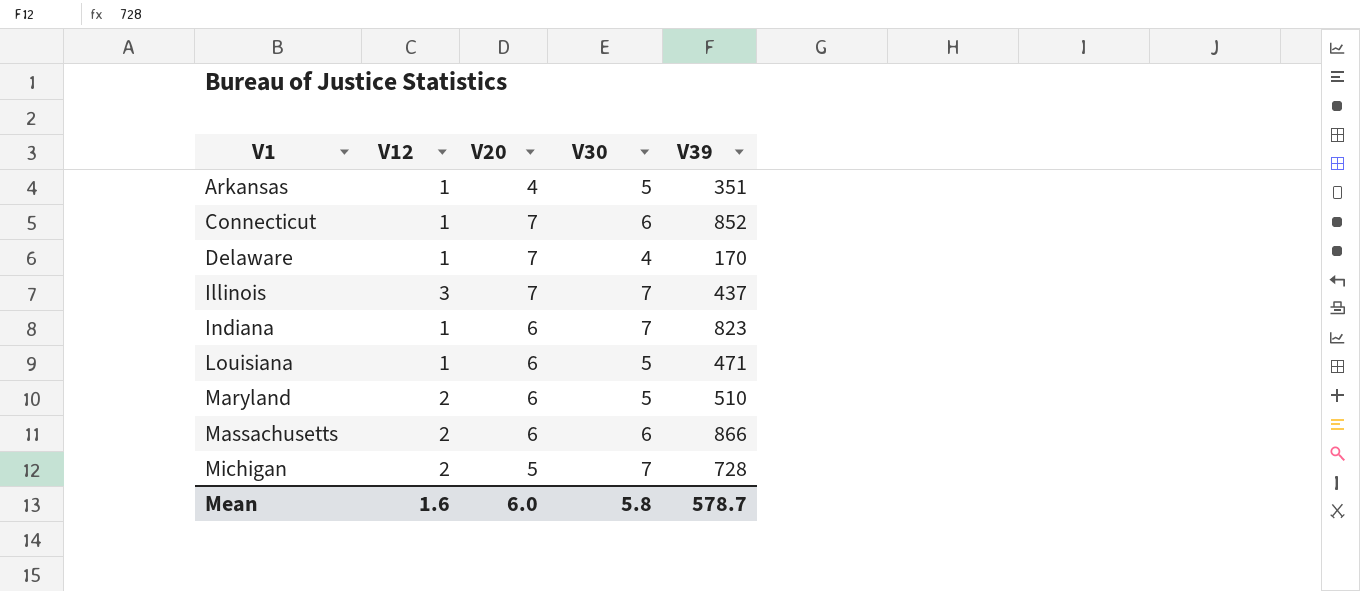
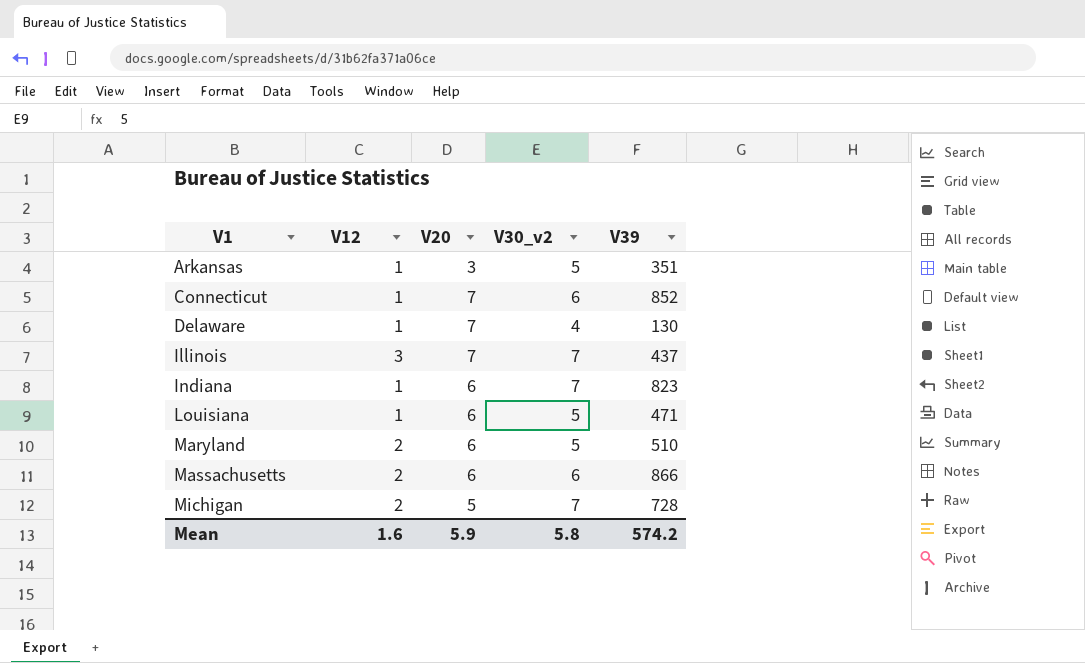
column name: V30 -> V30_v2
Arkansas | V20: 4 -> 3
Delaware | V39: 170 -> 130
Mean | V20: 6.0 -> 5.9
Mean | V39: 578.7 -> 574.2

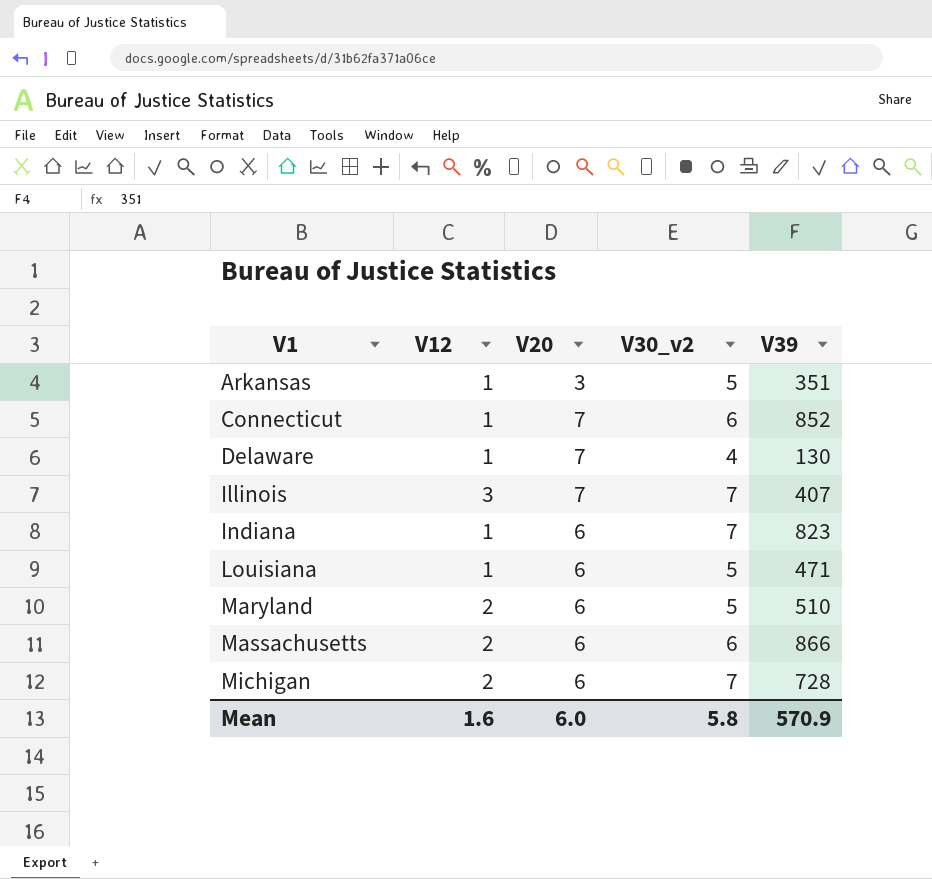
Illinois | V39: 437 -> 407
Michigan | V20: 5 -> 6
Mean | V20: 5.9 -> 6.0
Mean | V39: 574.2 -> 570.9

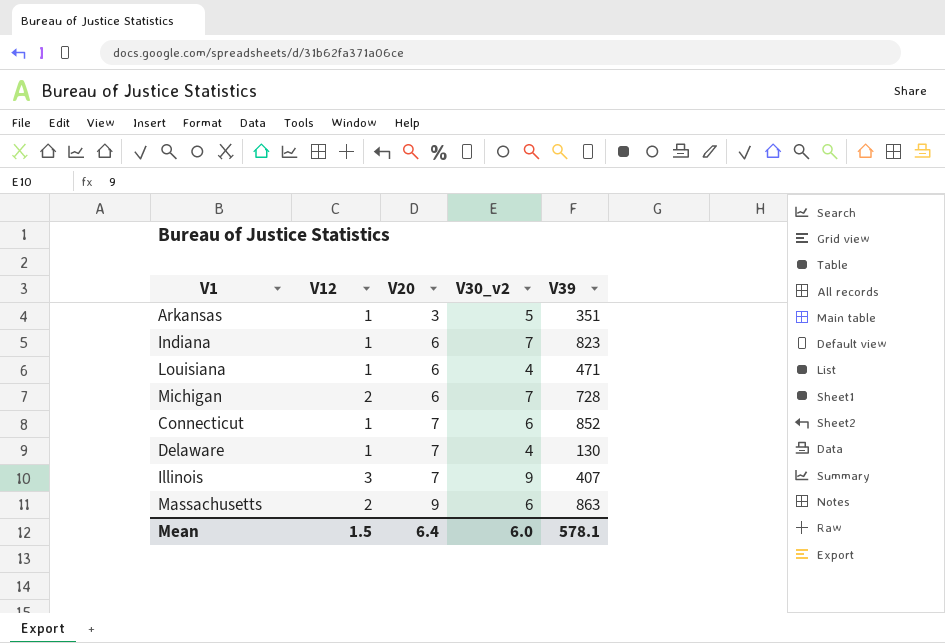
row order: V1 ascending -> V20 ascending
row Maryland: 2 | 6 | 5 | 510 -> none
Louisiana | V30_v2: 5 -> 4
Illinois | V30_v2: 7 -> 9
Massachusetts | V20: 6 -> 9
Massachusetts | V39: 866 -> 863
Mean | V12: 1.6 -> 1.5
Mean | V20: 6.0 -> 6.4
Mean | V30_v2: 5.8 -> 6.0
Mean | V39: 570.9 -> 578.1

